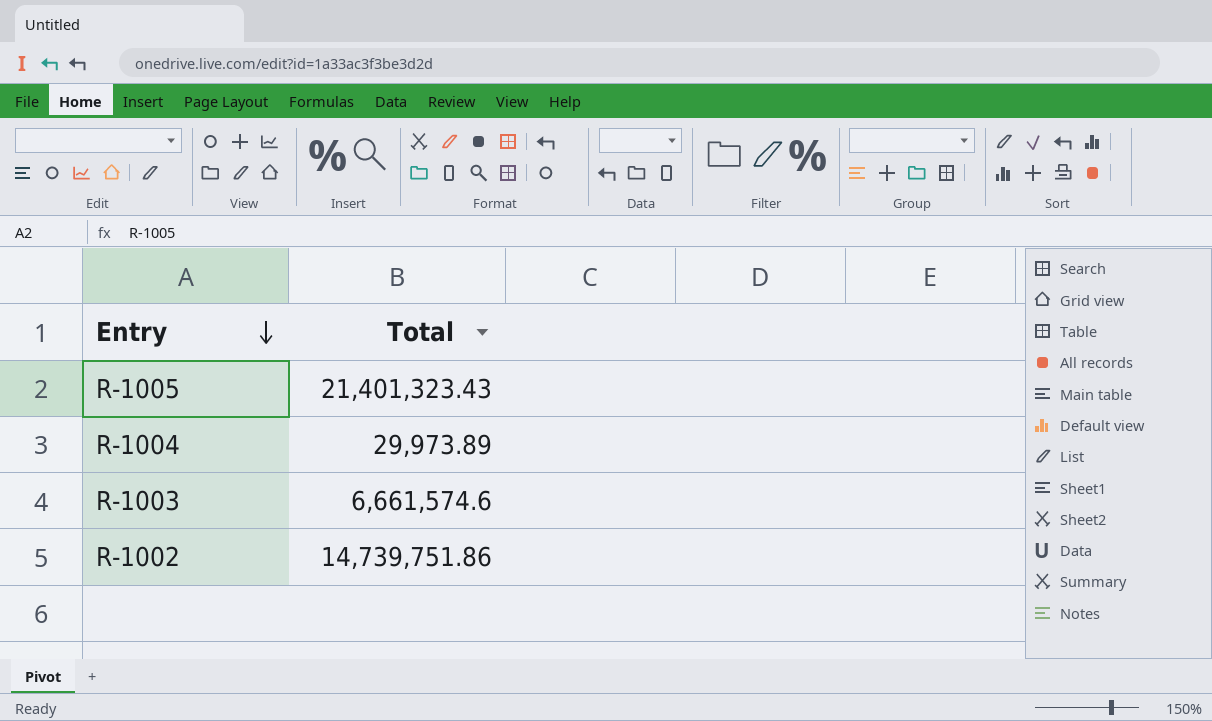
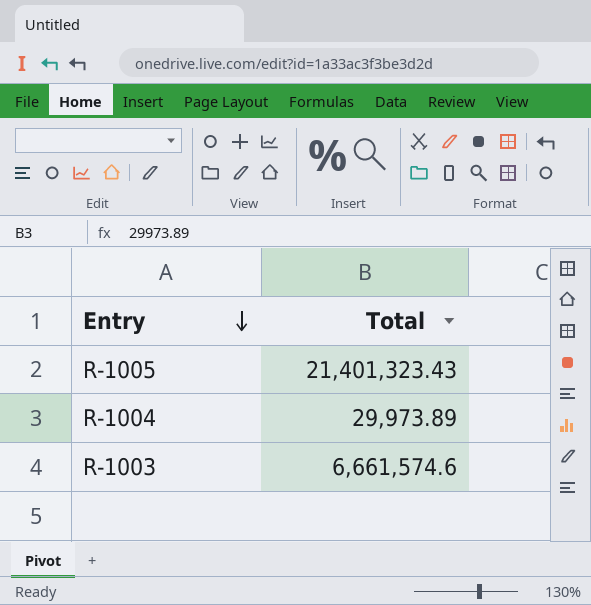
row R-1002: 14,739,751.86 -> none

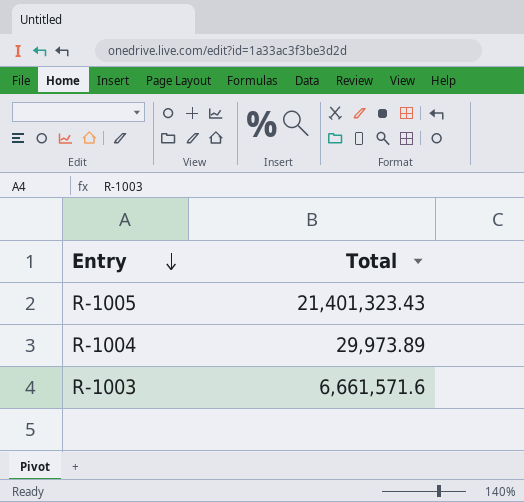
R-1003 | Total: 6,661,574.6 -> 6,661,571.6

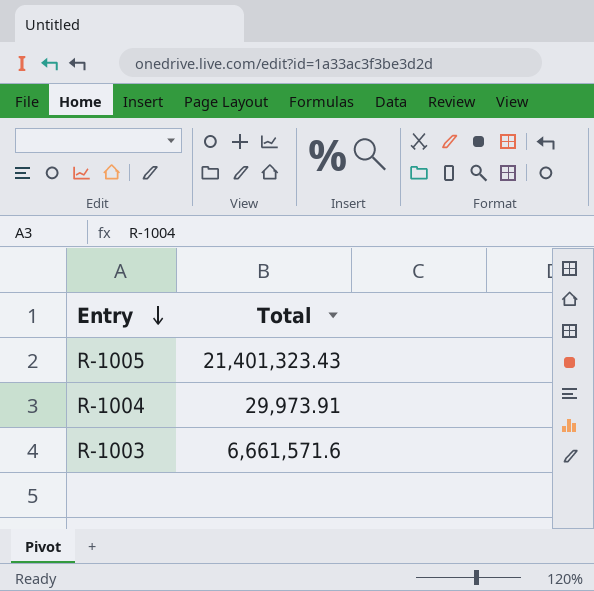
R-1004 | Total: 29,973.89 -> 29,973.91

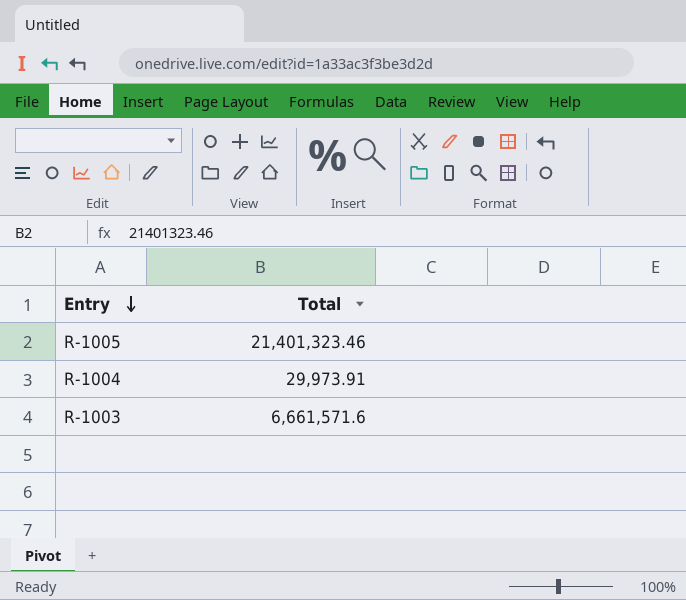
R-1005 | Total: 21,401,323.43 -> 21,401,323.46

